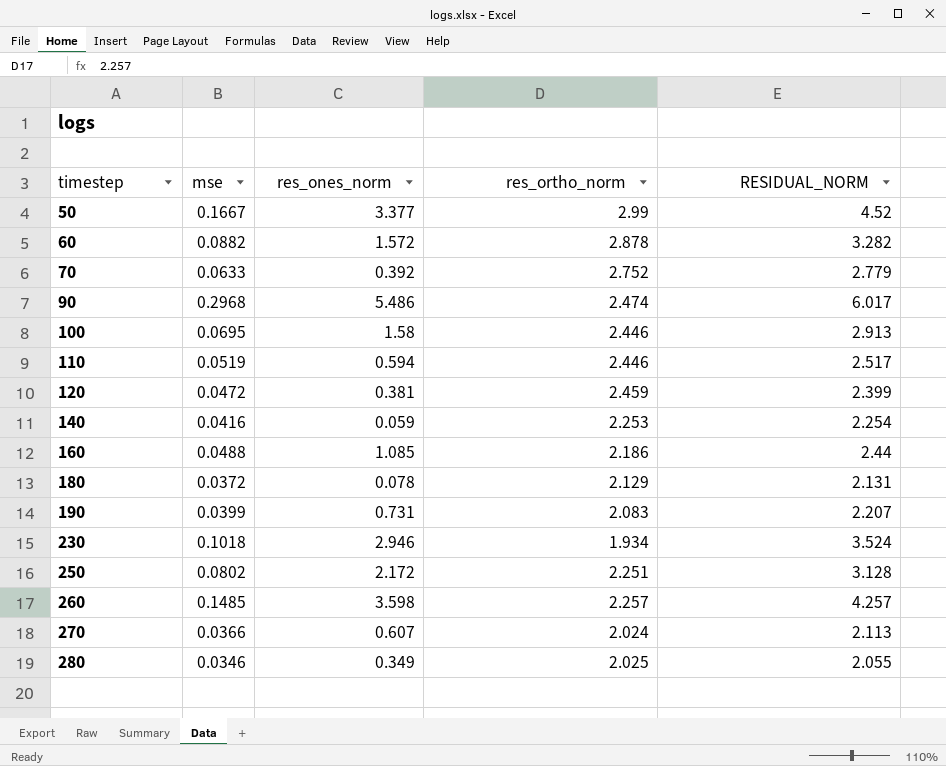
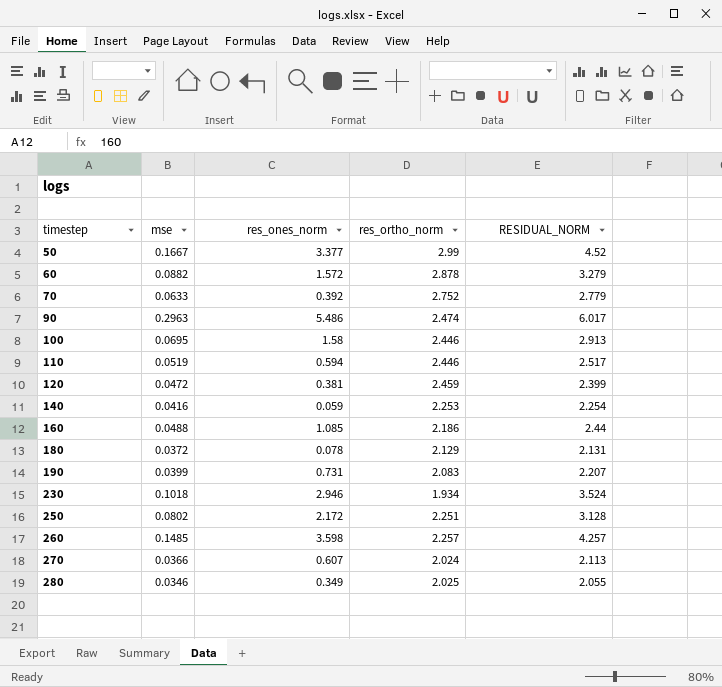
60 | RESIDUAL_NORM: 3.282 -> 3.279
90 | mse: 0.2968 -> 0.2963

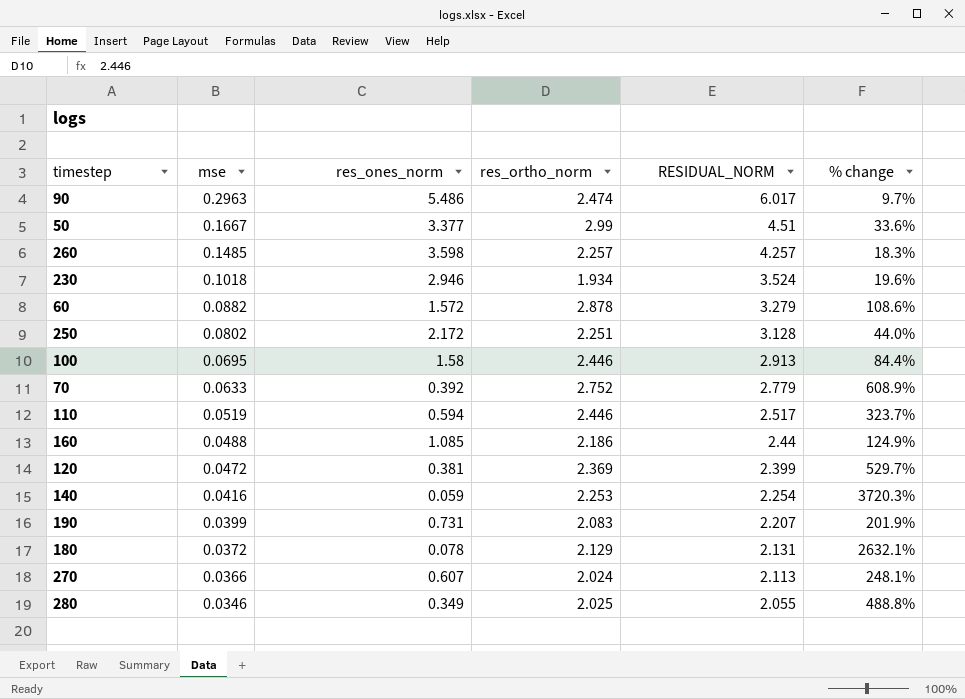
row order: timestep ascending -> mse descending
column % change | formula: none -> ([RESIDUAL_NORM] - [res_ones_norm]) / [res_ones_norm]
50 | RESIDUAL_NORM: 4.52 -> 4.51
120 | res_ortho_norm: 2.459 -> 2.369

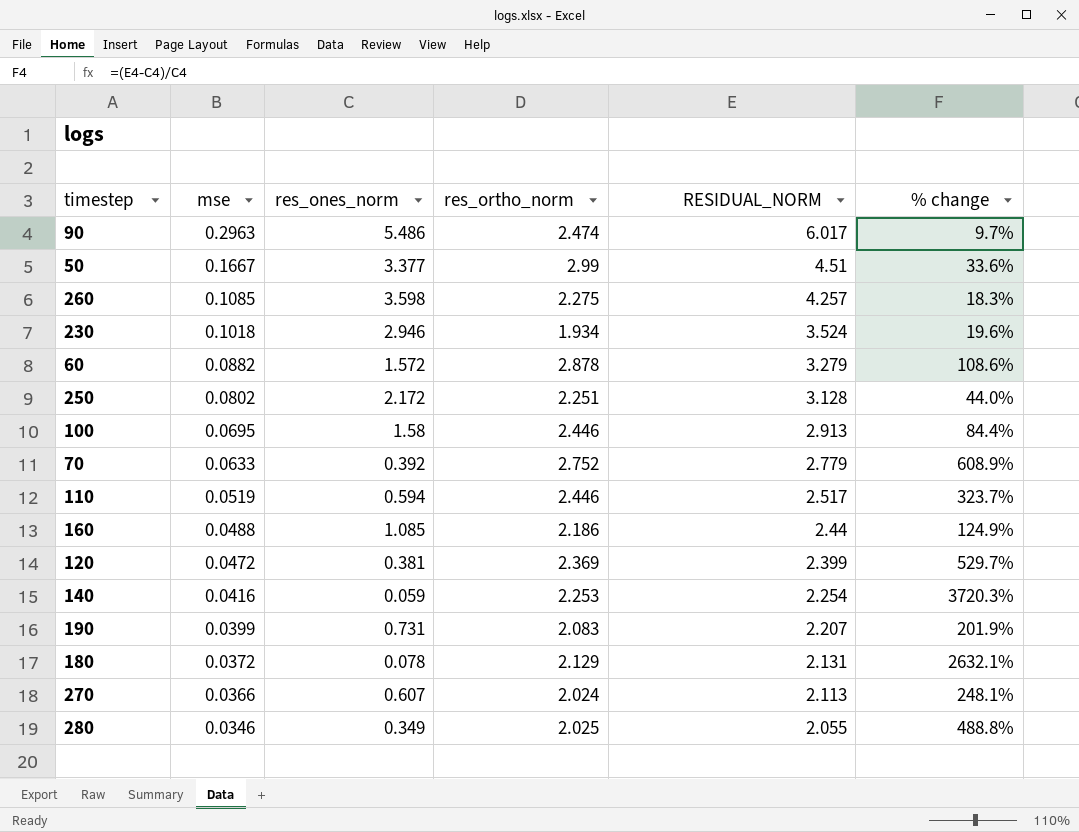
260 | mse: 0.1485 -> 0.1085
260 | res_ortho_norm: 2.257 -> 2.275

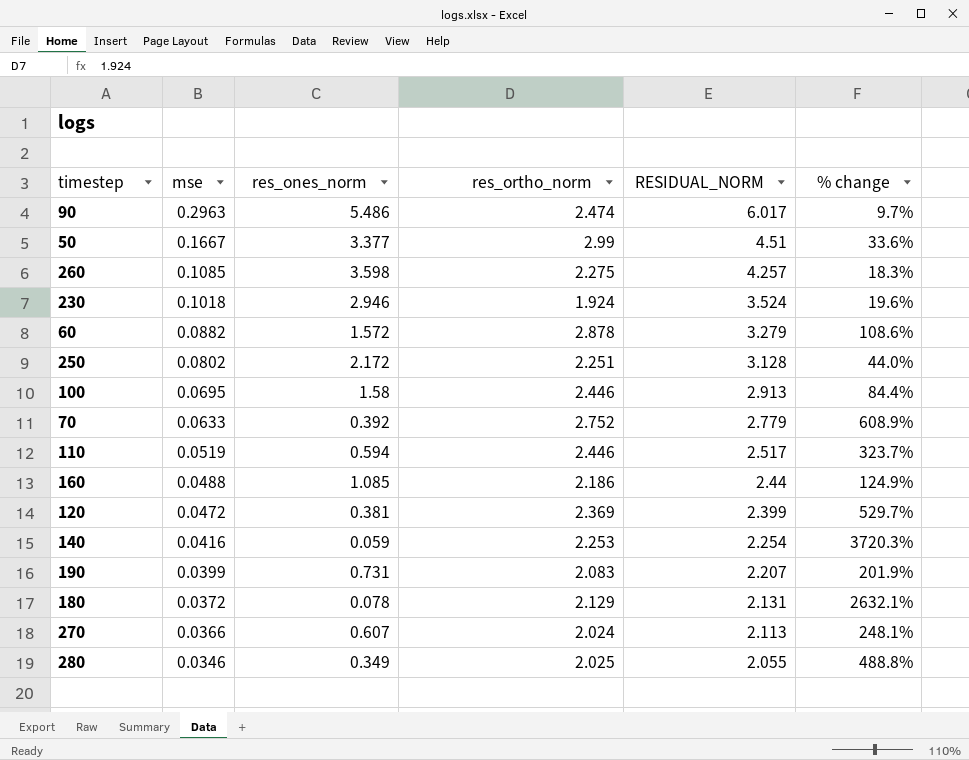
230 | res_ortho_norm: 1.934 -> 1.924

